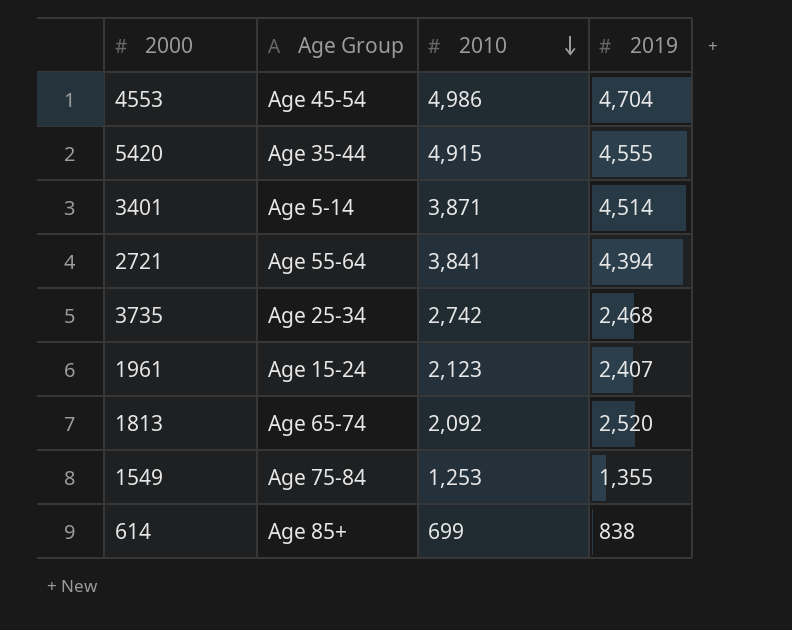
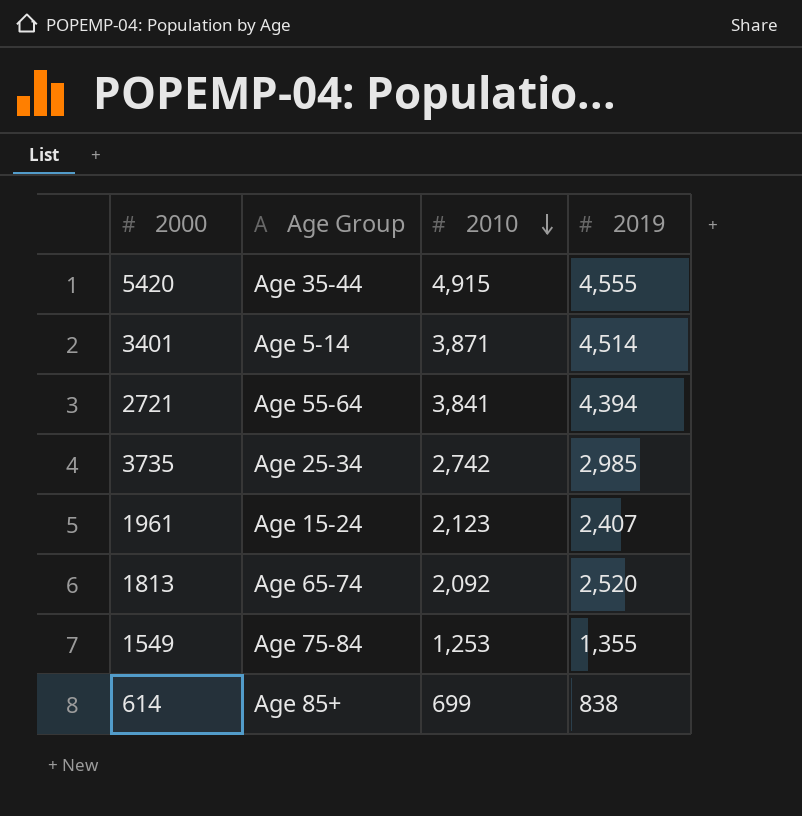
row 4553: Age 45-54 | 4,986 | 4,704 -> none
3735 | 2019: 2,468 -> 2,985

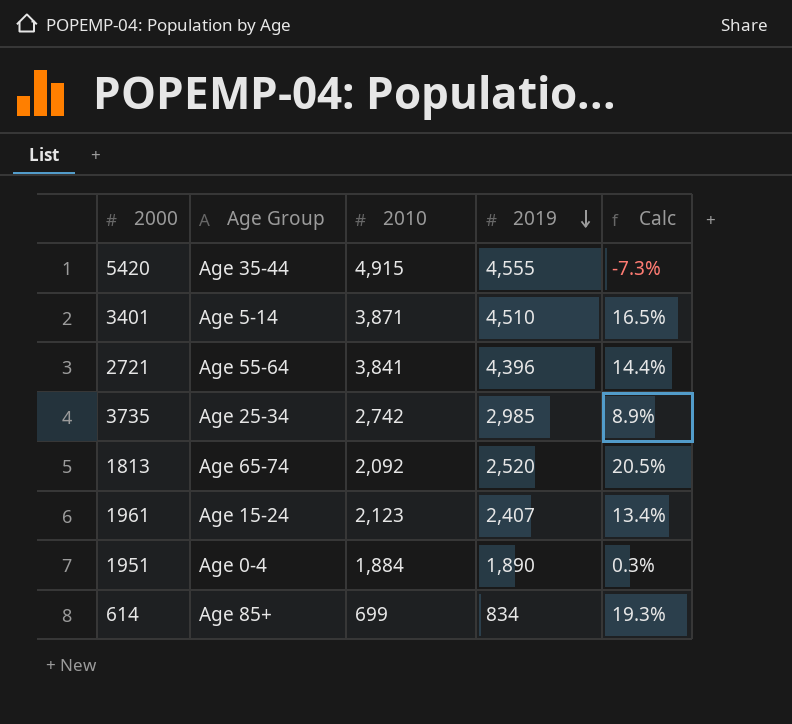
row order: 2010 descending -> 2019 descending
column Calc | formula: none -> ([2019] - [2010]) / [2010]
row 1549: Age 75-84 | 1,253 | 1,355 -> none
3401 | 2019: 4,514 -> 4,510
2721 | 2019: 4,394 -> 4,396
row 1951: none -> Age 0-4 | 1,884 | 1,890 | 0.3%
614 | 2019: 838 -> 834

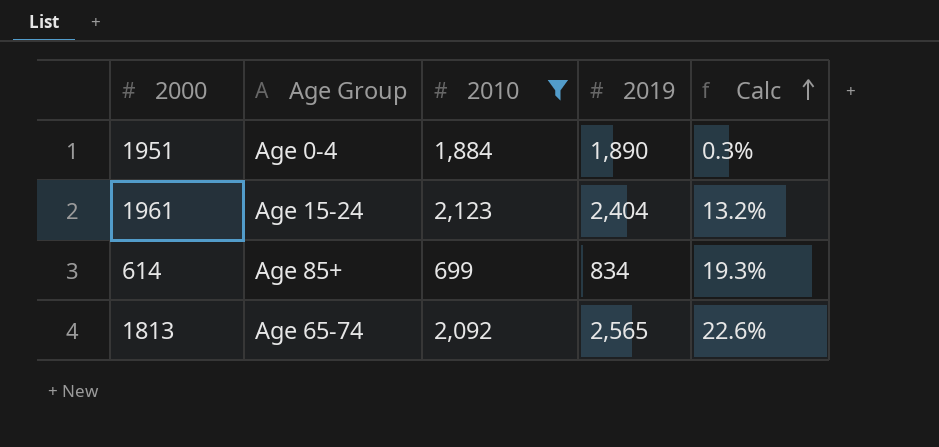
filter: none -> 2010 <= 2,123
row order: 2019 descending -> Calc ascending
1961 | 2019: 2,407 -> 2,404
1961 | Calc: 13.4% -> 13.2%
1813 | 2019: 2,520 -> 2,565
1813 | Calc: 20.5% -> 22.6%

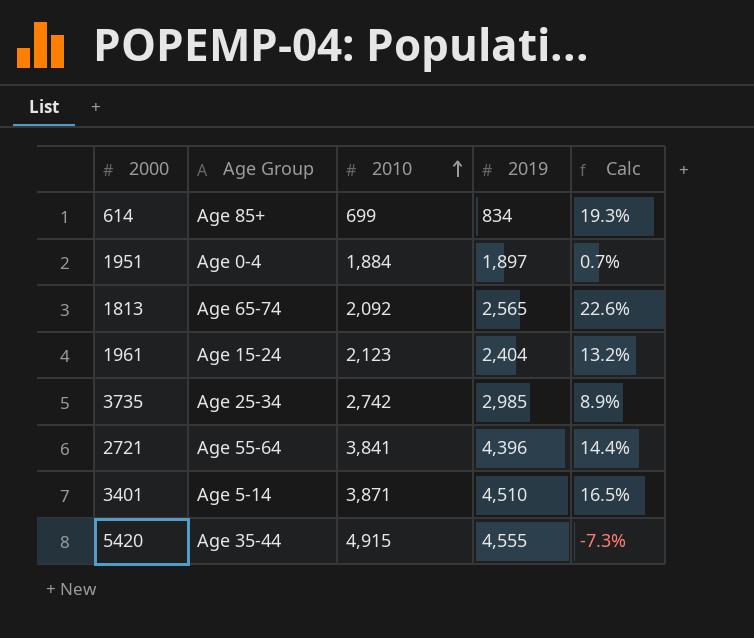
filter: 2010 <= 2,123 -> none
row order: Calc ascending -> 2010 ascending
1951 | 2019: 1,890 -> 1,897
1951 | Calc: 0.3% -> 0.7%

